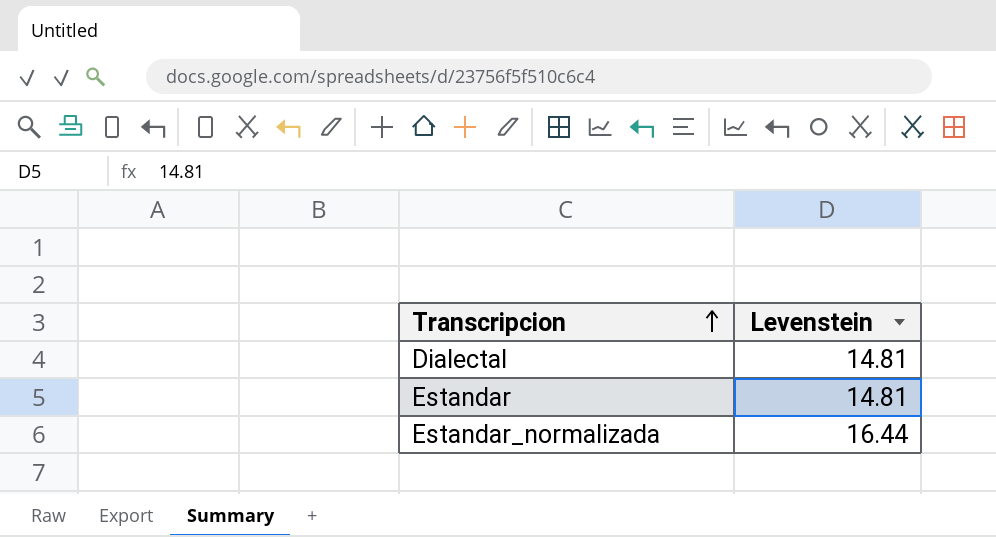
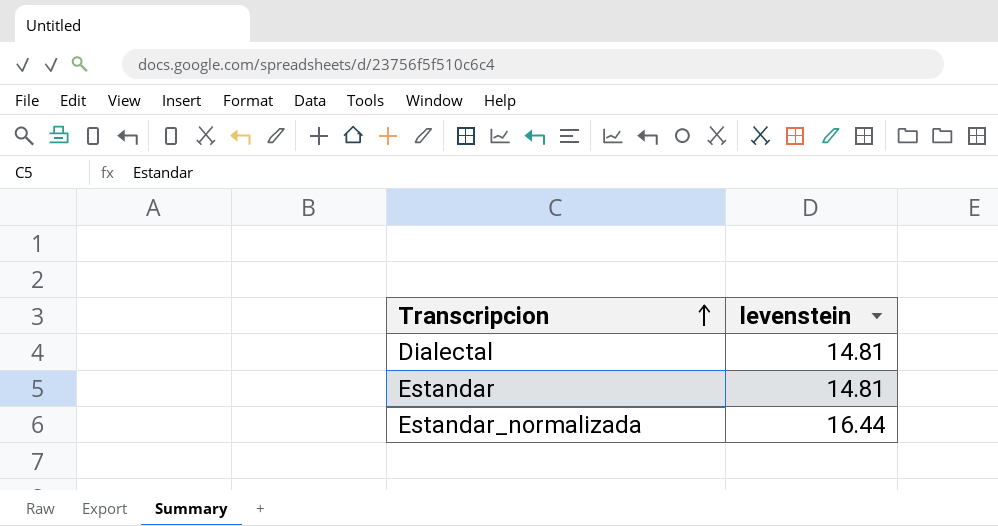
column name: Levenstein -> levenstein

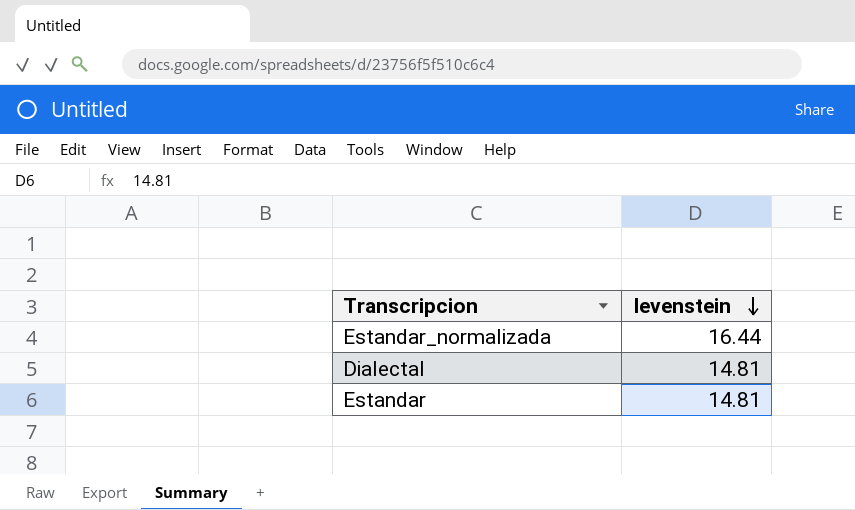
row order: Transcripcion ascending -> levenstein descending

